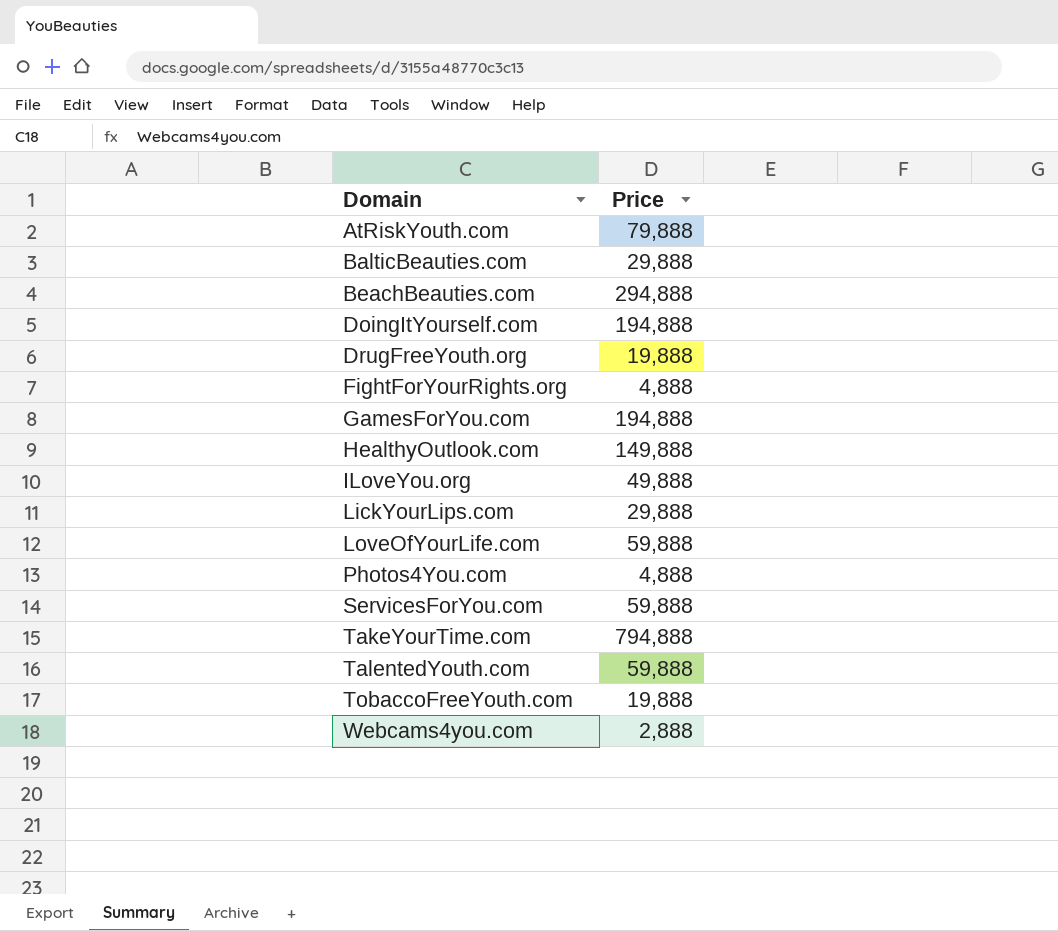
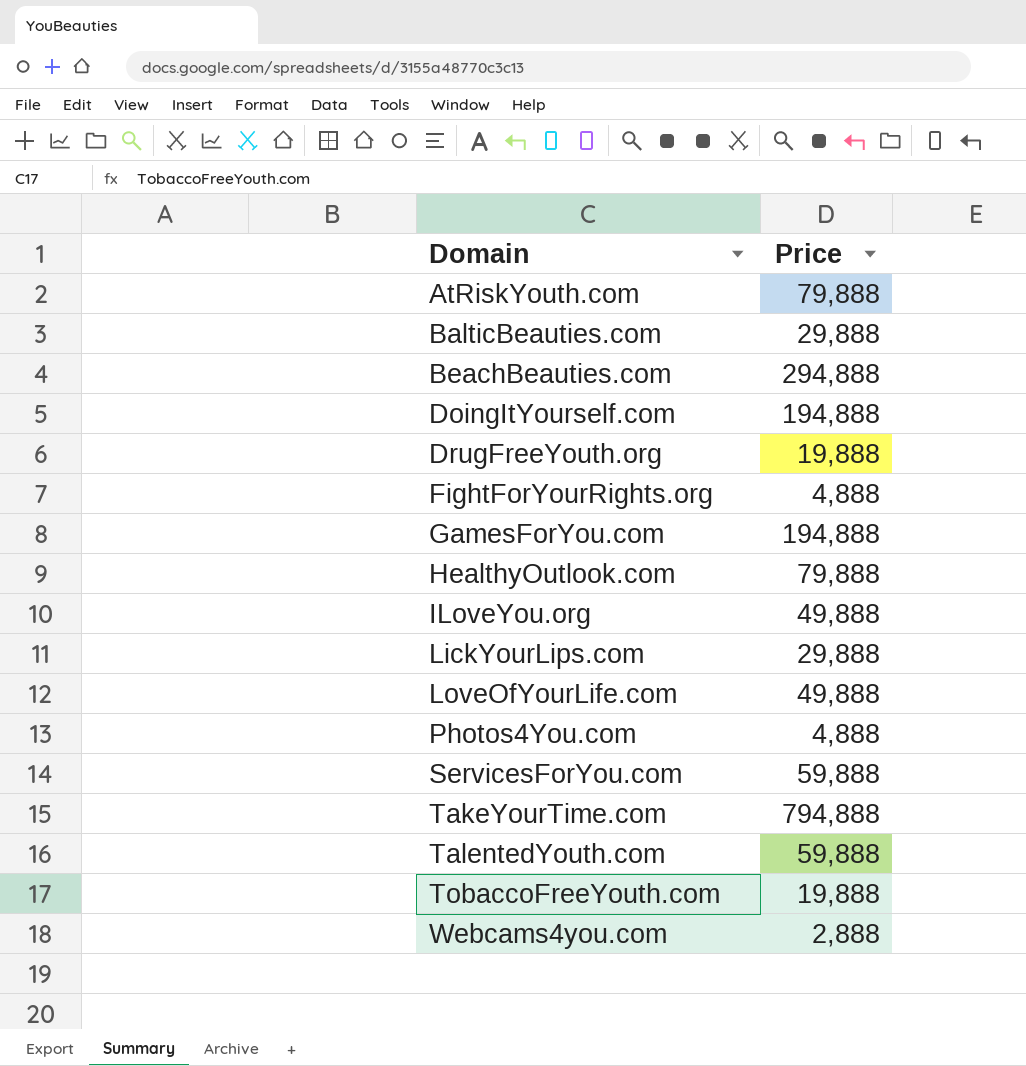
HealthyOutlook.com | Price: 149,888 -> 79,888
LoveOfYourLife.com | Price: 59,888 -> 49,888

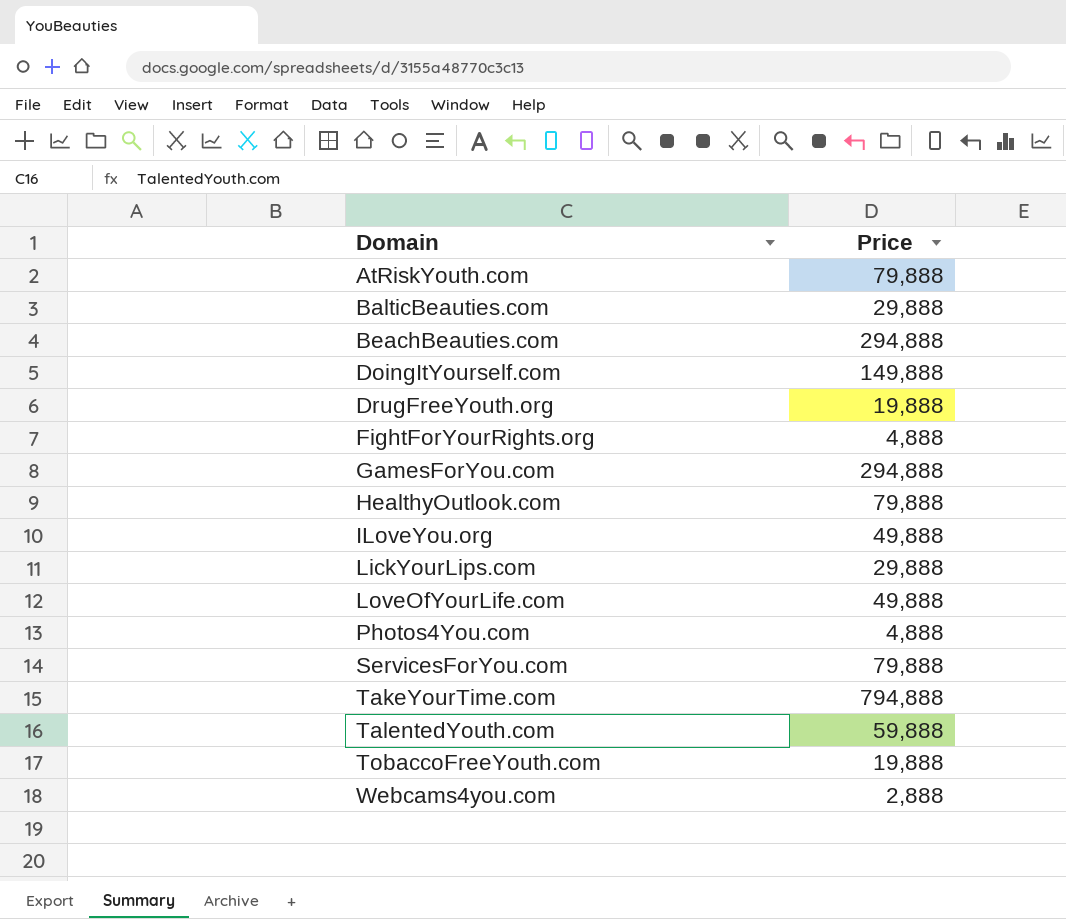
DoingItYourself.com | Price: 194,888 -> 149,888
GamesForYou.com | Price: 194,888 -> 294,888
ServicesForYou.com | Price: 59,888 -> 79,888

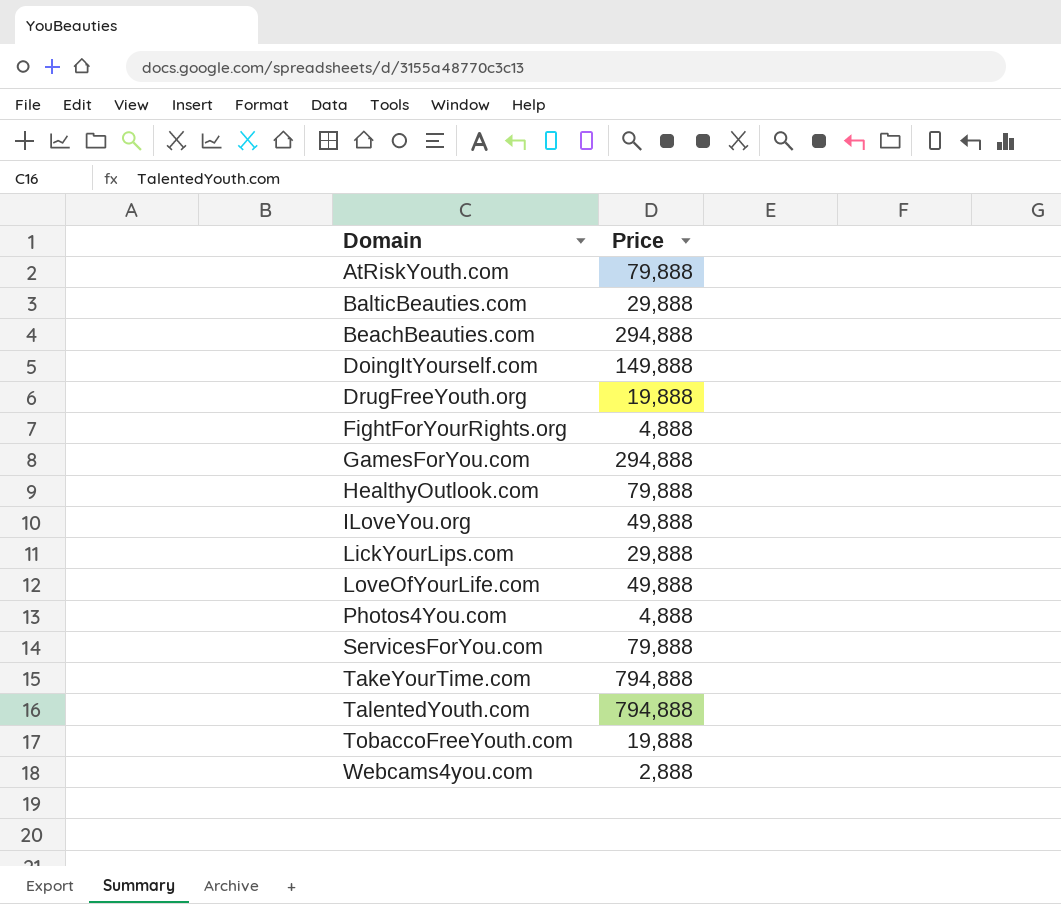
TalentedYouth.com | Price: 59,888 -> 794,888

